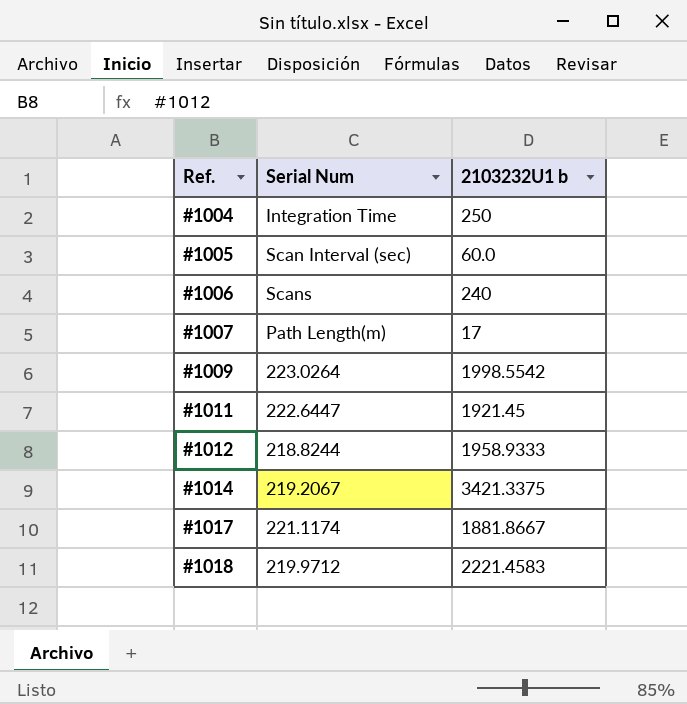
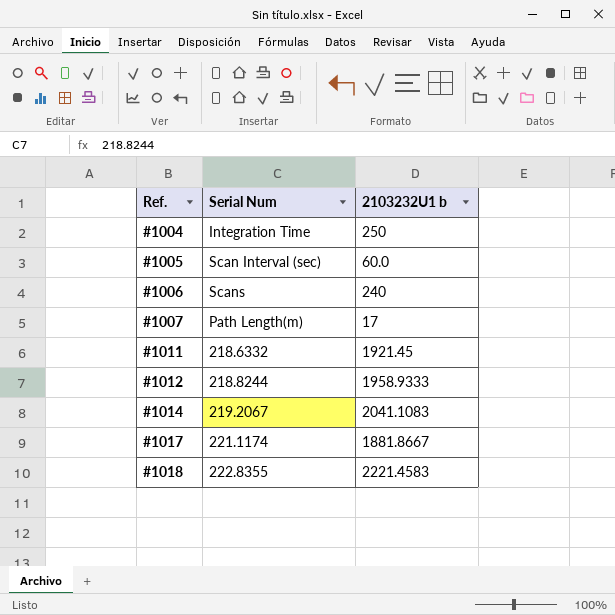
row #1009: 223.0264 | 1998.5542 -> none
#1011 | Serial Num: 222.6447 -> 218.6332
#1014 | 2103232U1 b: 3421.3375 -> 2041.1083
#1018 | Serial Num: 219.9712 -> 222.8355

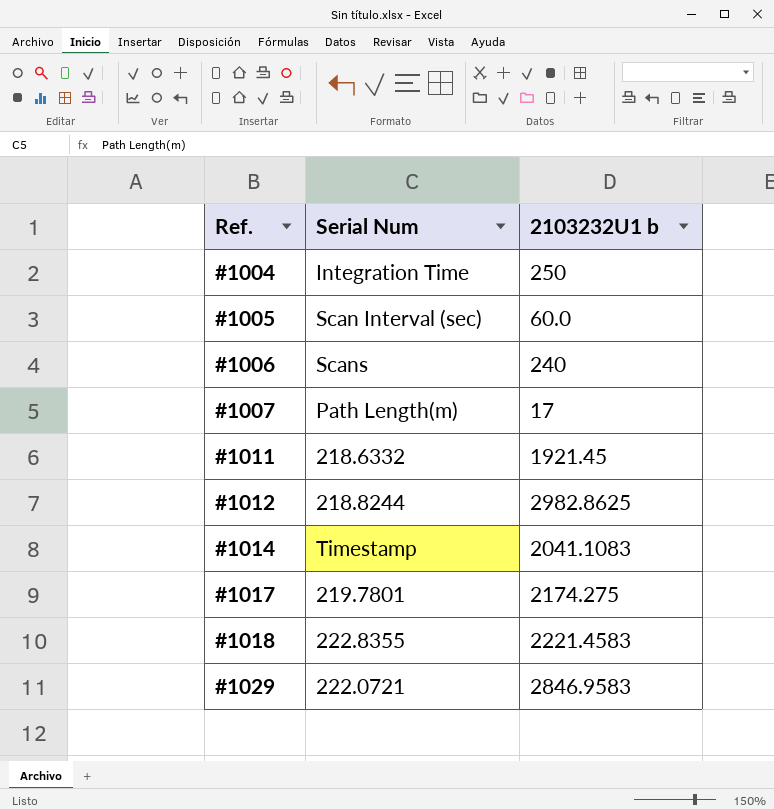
#1012 | 2103232U1 b: 1958.9333 -> 2982.8625
#1014 | Serial Num: 219.2067 -> Timestamp
#1017 | Serial Num: 221.1174 -> 219.7801
#1017 | 2103232U1 b: 1881.8667 -> 2174.275
row #1029: none -> 222.0721 | 2846.9583

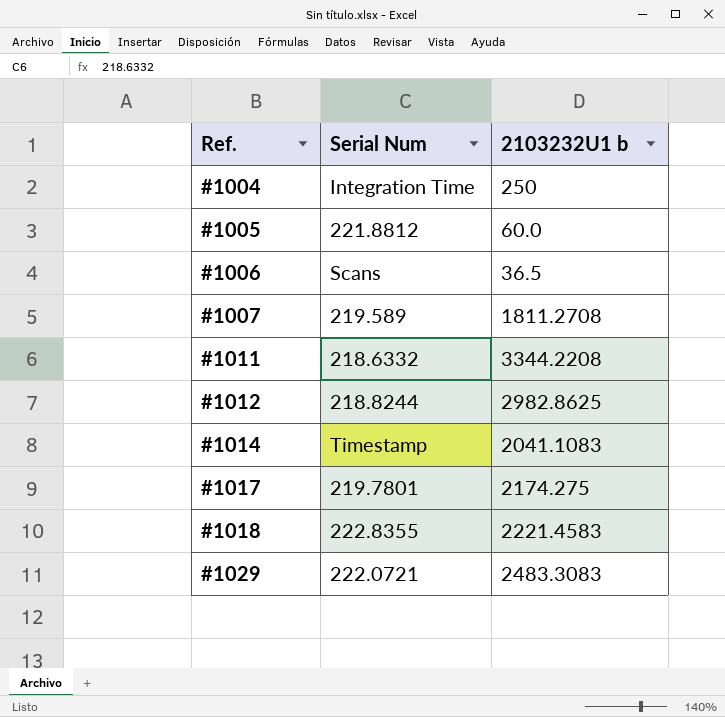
#1005 | Serial Num: Scan Interval (sec) -> 221.8812
#1006 | 2103232U1 b: 240 -> 36.5
#1007 | Serial Num: Path Length(m) -> 219.589
#1007 | 2103232U1 b: 17 -> 1811.2708
#1011 | 2103232U1 b: 1921.45 -> 3344.2208
#1029 | 2103232U1 b: 2846.9583 -> 2483.3083

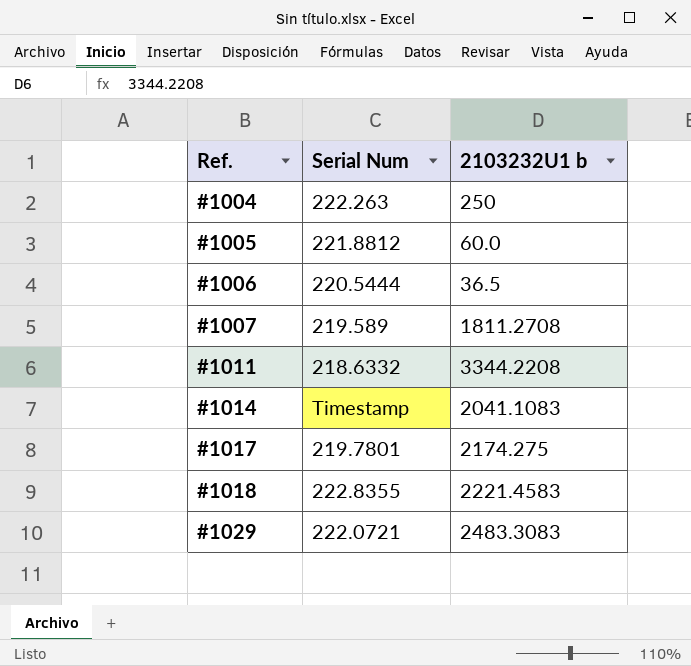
row #1012: 218.8244 | 2982.8625 -> none
#1004 | Serial Num: Integration Time -> 222.263
#1006 | Serial Num: Scans -> 220.5444

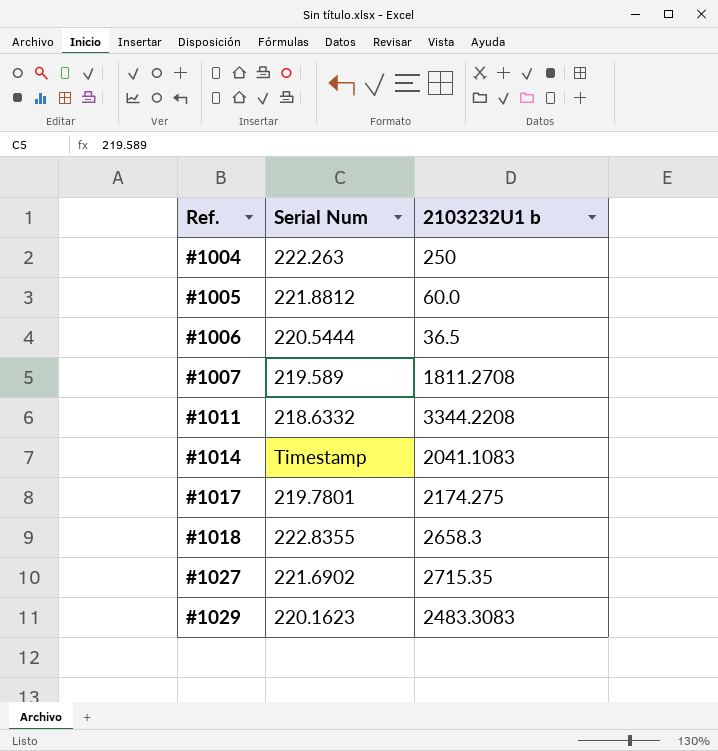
#1018 | 2103232U1 b: 2221.4583 -> 2658.3
row #1027: none -> 221.6902 | 2715.35
#1029 | Serial Num: 222.0721 -> 220.1623

